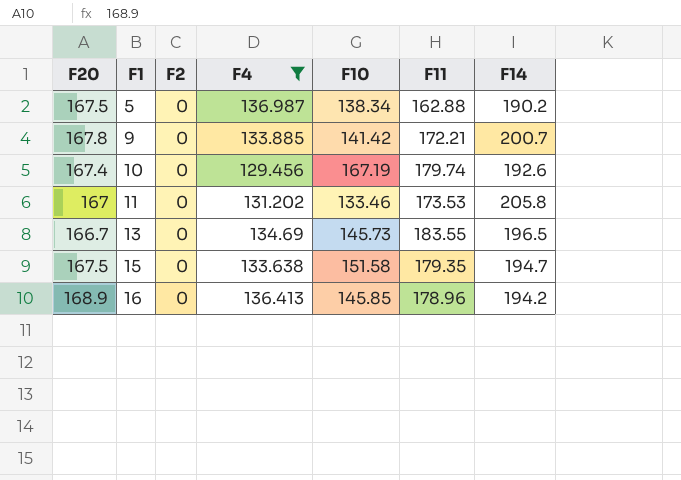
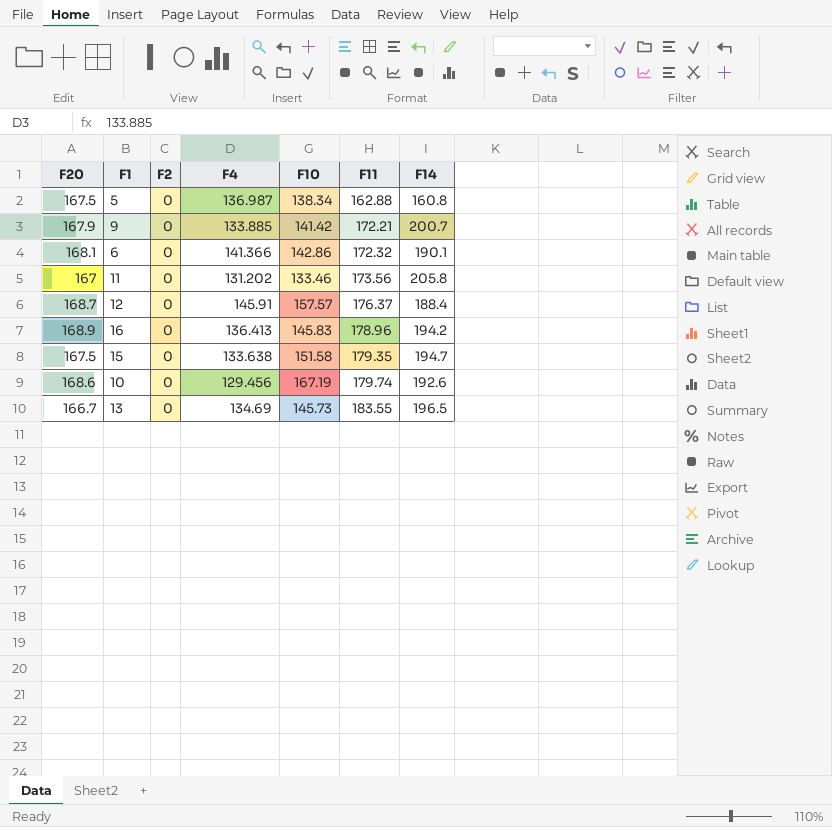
filter: F4 <= 136.987 -> none
row order: F1 ascending -> F11 ascending
5 | F14: 190.2 -> 160.8
9 | F20: 167.8 -> 167.9
11 | F11: 173.53 -> 173.56
16 | F10: 145.85 -> 145.83
10 | F20: 167.4 -> 168.6

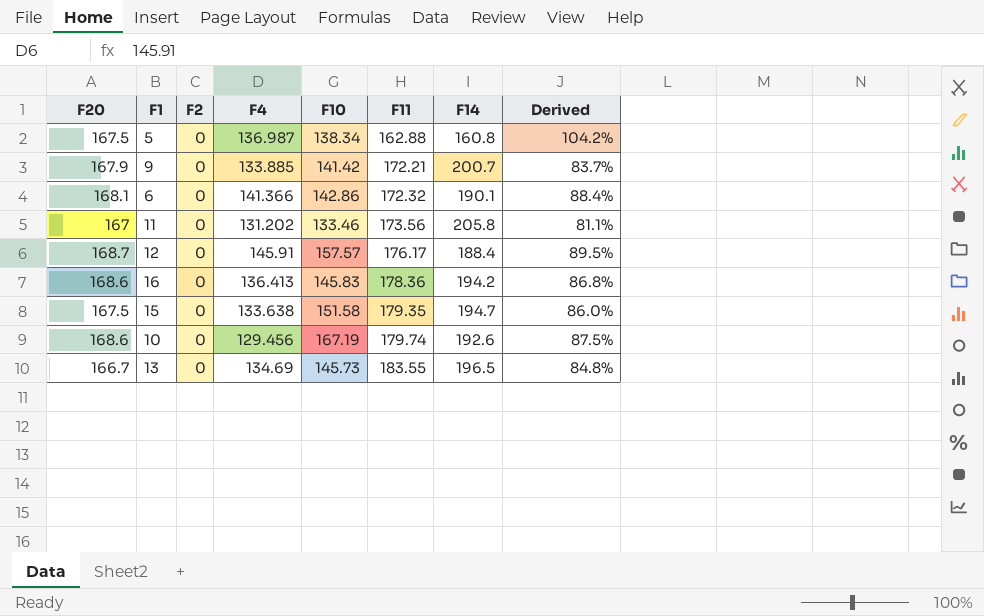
column Derived | formula: none -> [F20] / [F14]
12 | F11: 176.37 -> 176.17
16 | F20: 168.9 -> 168.6
16 | F11: 178.96 -> 178.36

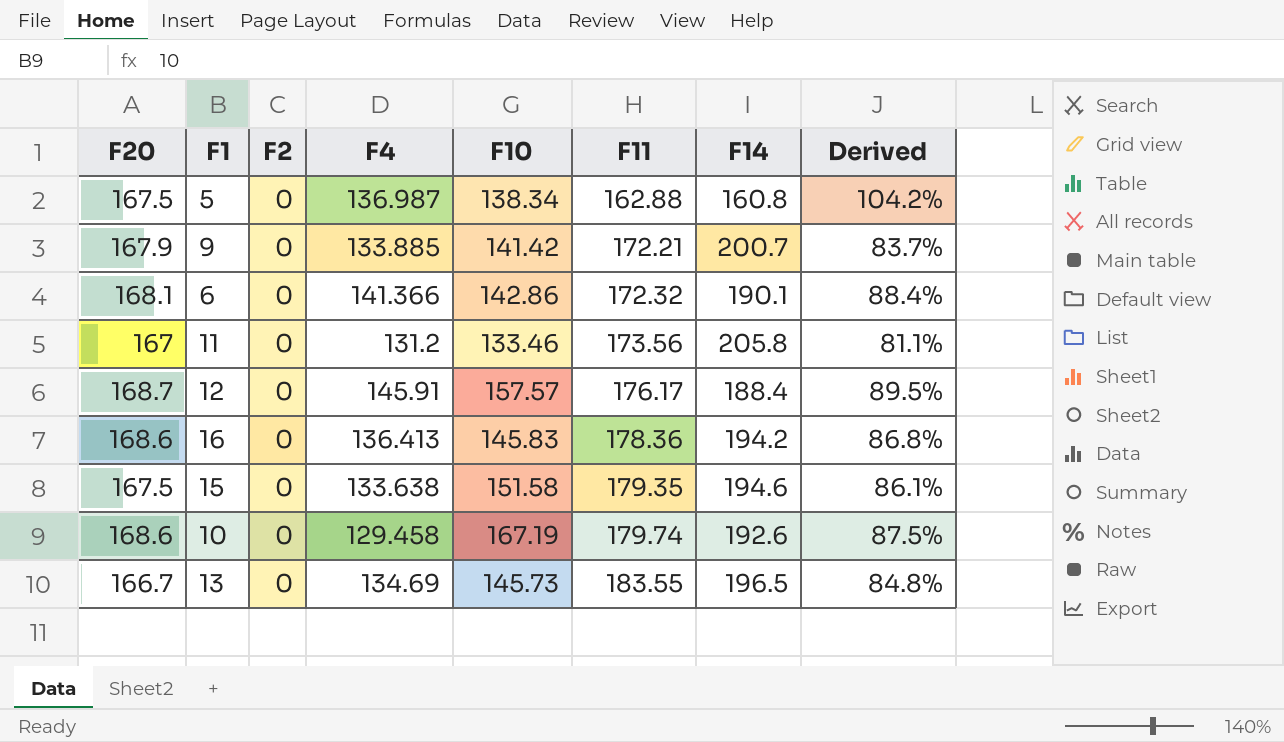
11 | F4: 131.202 -> 131.2
15 | F14: 194.7 -> 194.6
15 | Derived: 86.0% -> 86.1%
10 | F4: 129.456 -> 129.458

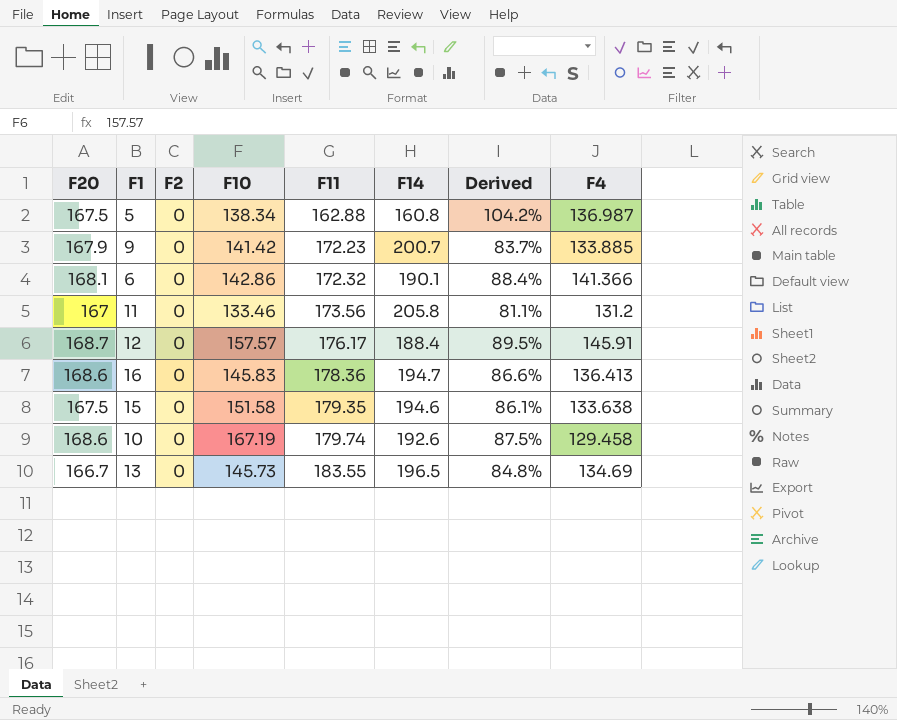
column F4 | position: 4 -> 8
9 | F11: 172.21 -> 172.23
16 | F14: 194.2 -> 194.7
16 | Derived: 86.8% -> 86.6%

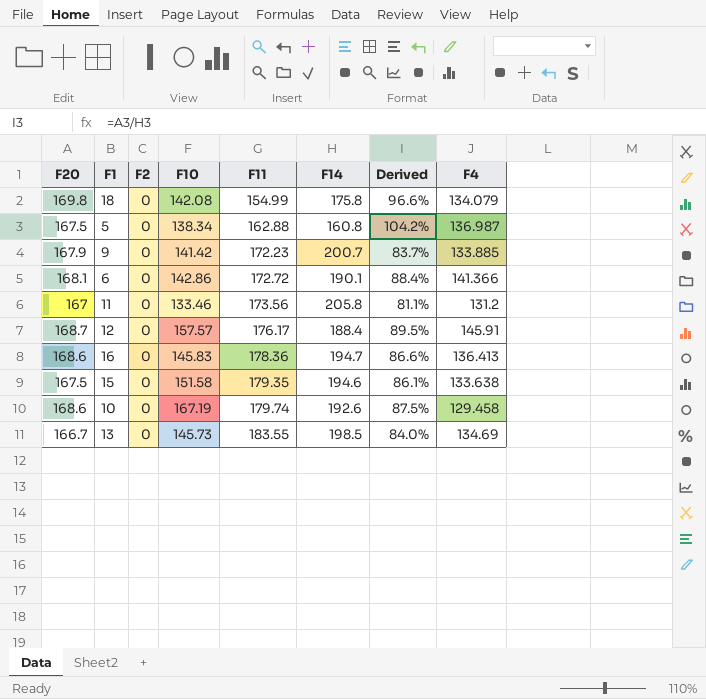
row 18: none -> 169.8 | 0 | 142.08 | 154.99 | 175.8 | 96.6% | 134.079
6 | F11: 172.32 -> 172.72
13 | F14: 196.5 -> 198.5
13 | Derived: 84.8% -> 84.0%

